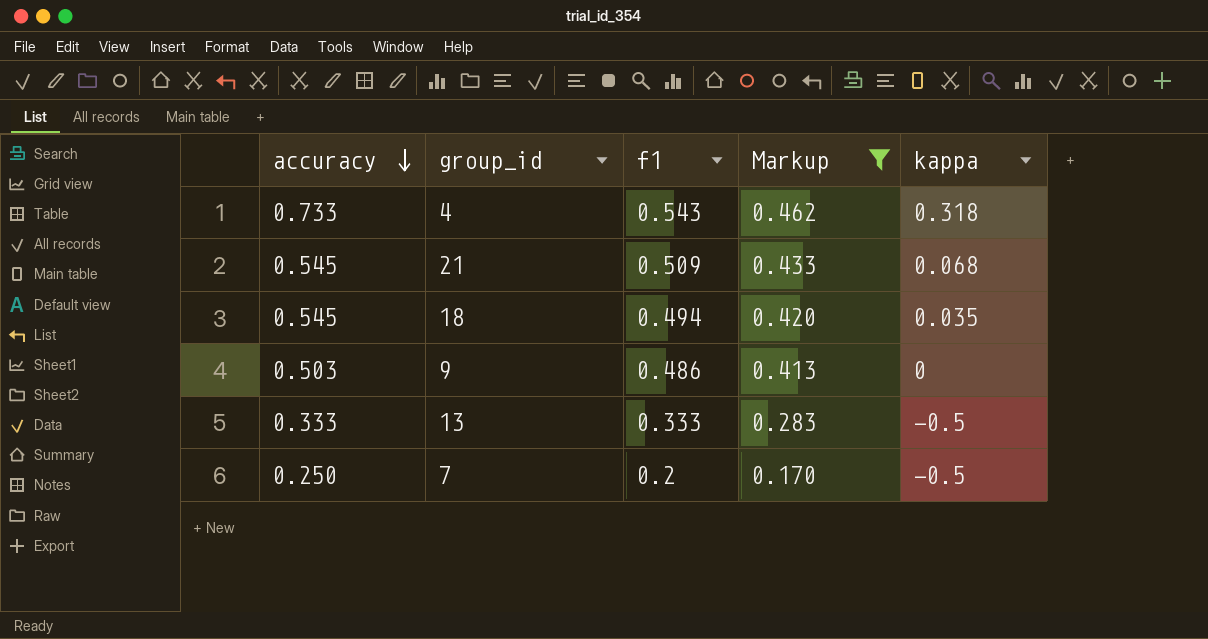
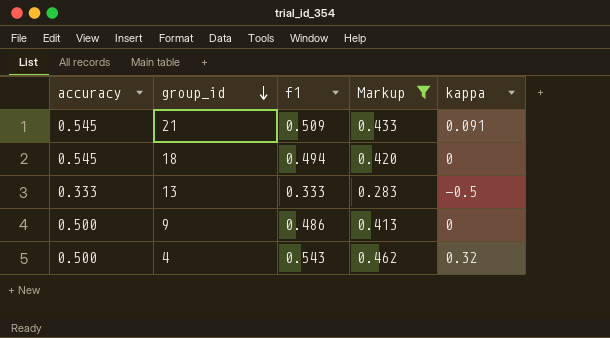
row order: accuracy descending -> group_id descending
row 7: 0.250 | 0.2 | 0.170 | -0.5 -> none
21 | kappa: 0.068 -> 0.091
18 | kappa: 0.035 -> 0
9 | accuracy: 0.503 -> 0.500
4 | accuracy: 0.733 -> 0.500
4 | kappa: 0.318 -> 0.32

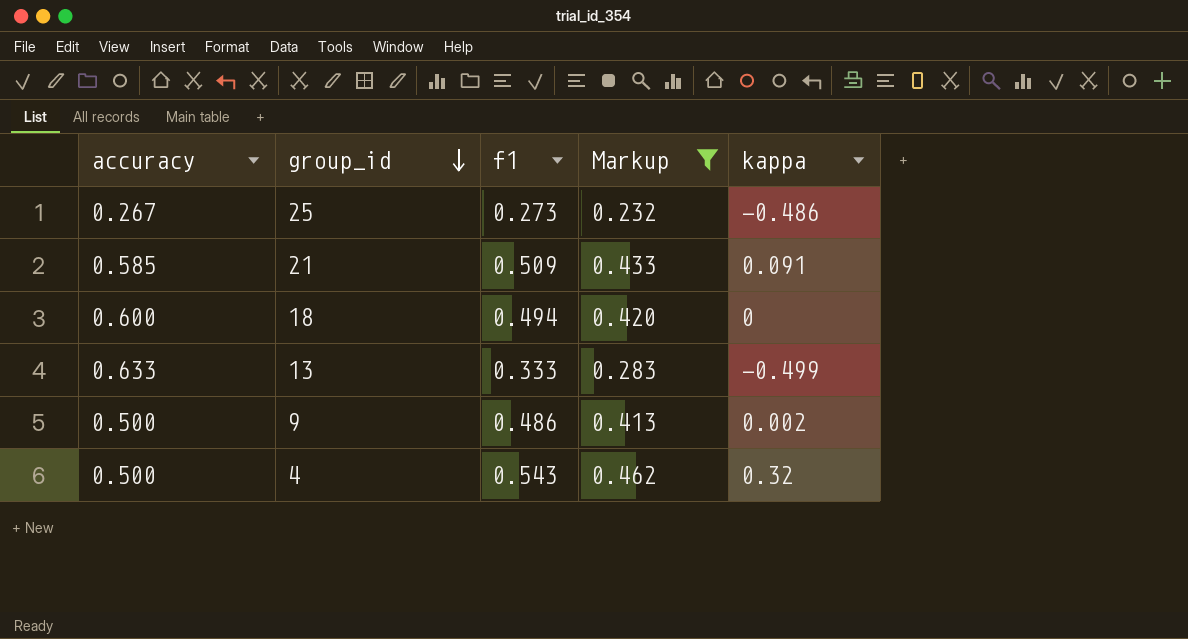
row 25: none -> 0.267 | 0.273 | 0.232 | -0.486
21 | accuracy: 0.545 -> 0.585
18 | accuracy: 0.545 -> 0.600
13 | accuracy: 0.333 -> 0.633
13 | kappa: -0.5 -> -0.499
9 | kappa: 0 -> 0.002

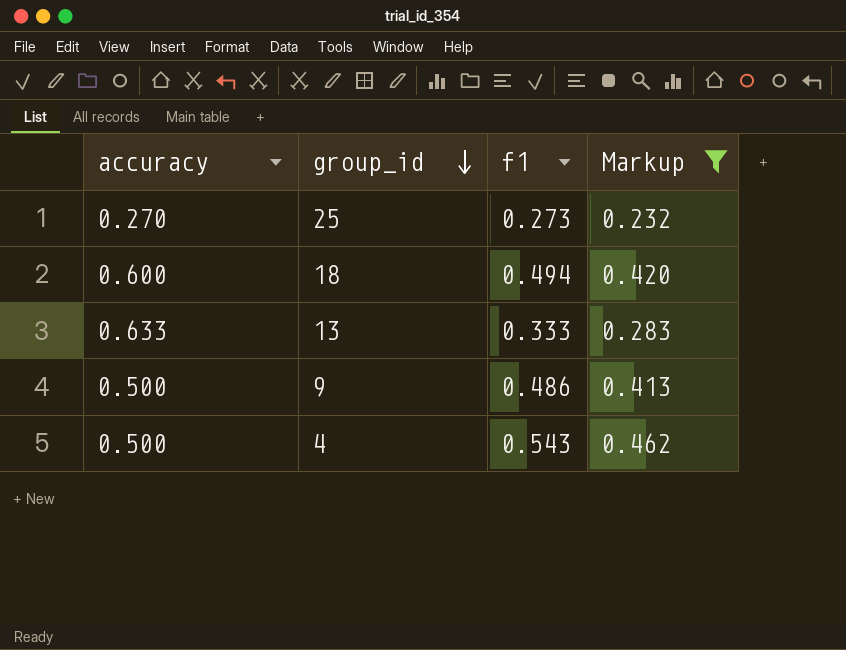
column kappa | position: 5 -> none
row 21: 0.585 | 0.509 | 0.433 | 0.091 -> none
25 | accuracy: 0.267 -> 0.270

